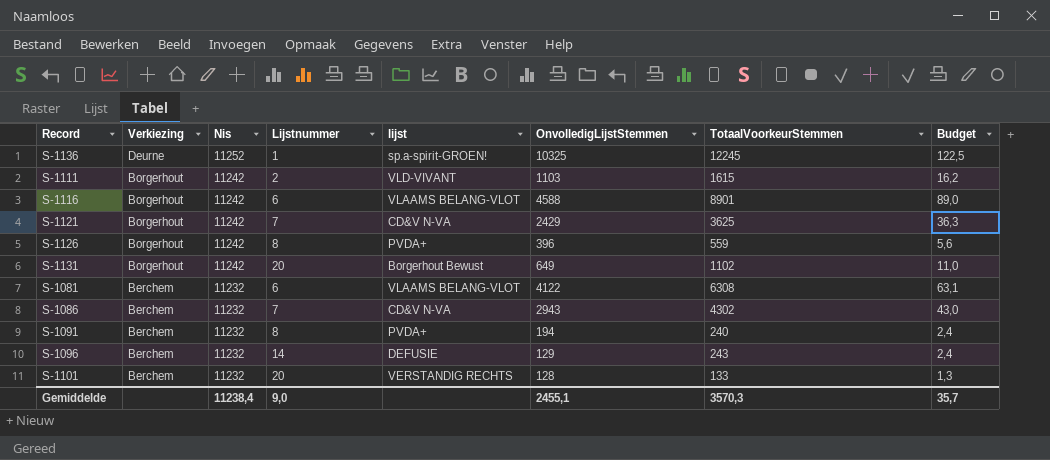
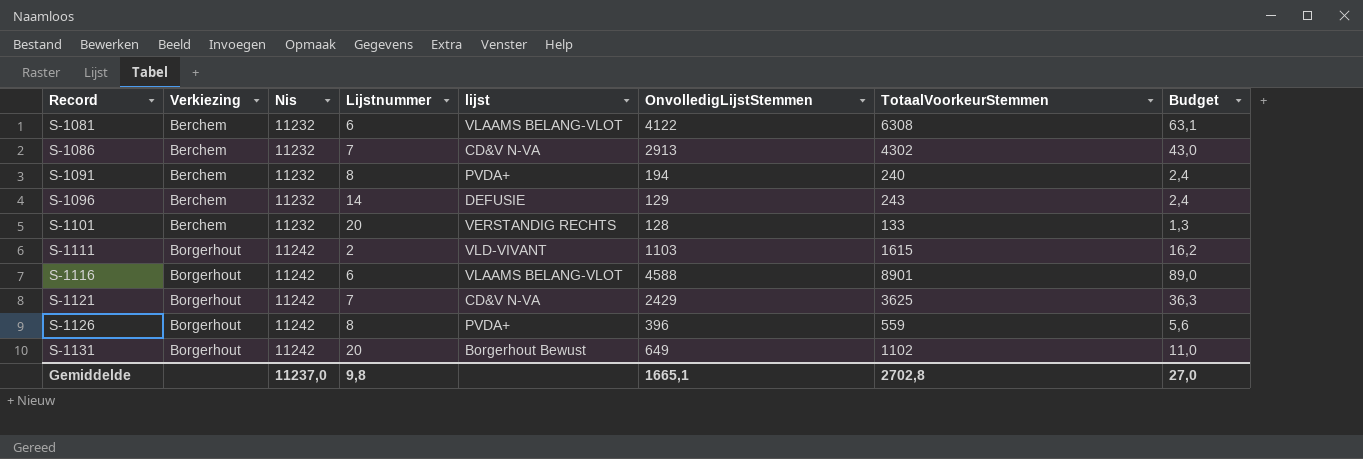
row order: Verkiezing descending -> Record ascending
row S-1136: Deurne | 11252 | 1 | sp.a-spirit-GROEN! | 10325 | 12245 | 122,5 -> none
S-1086 | OnvolledigLijstStemmen: 2943 -> 2913
Gemiddelde | Nis: 11238,4 -> 11237,0
Gemiddelde | Lijstnummer: 9,0 -> 9,8
Gemiddelde | OnvolledigLijstStemmen: 2455,1 -> 1665,1
Gemiddelde | TotaalVoorkeurStemmen: 3570,3 -> 2702,8
Gemiddelde | Budget: 35,7 -> 27,0

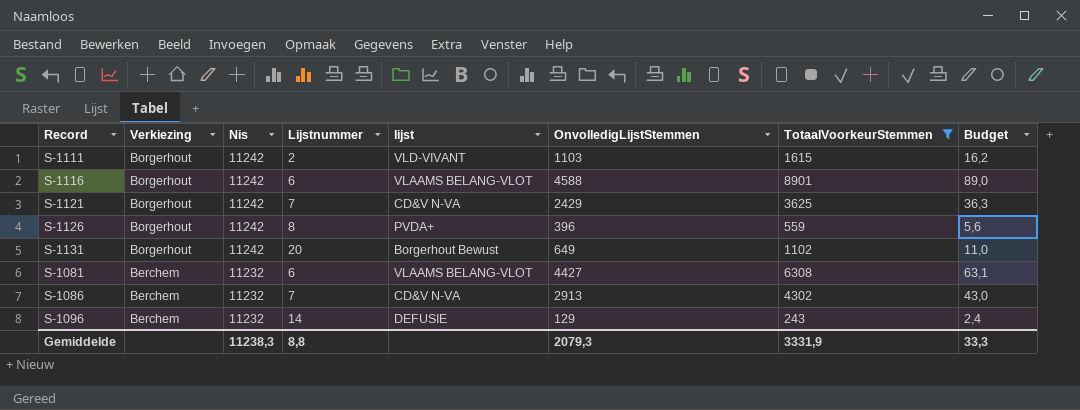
filter: none -> TotaalVoorkeurStemmen >= 243
row order: Record ascending -> Verkiezing descending
S-1081 | OnvolledigLijstStemmen: 4122 -> 4427
Gemiddelde | Nis: 11237,0 -> 11238,3
Gemiddelde | Lijstnummer: 9,8 -> 8,8
Gemiddelde | OnvolledigLijstStemmen: 1665,1 -> 2079,3
Gemiddelde | TotaalVoorkeurStemmen: 2702,8 -> 3331,9
Gemiddelde | Budget: 27,0 -> 33,3

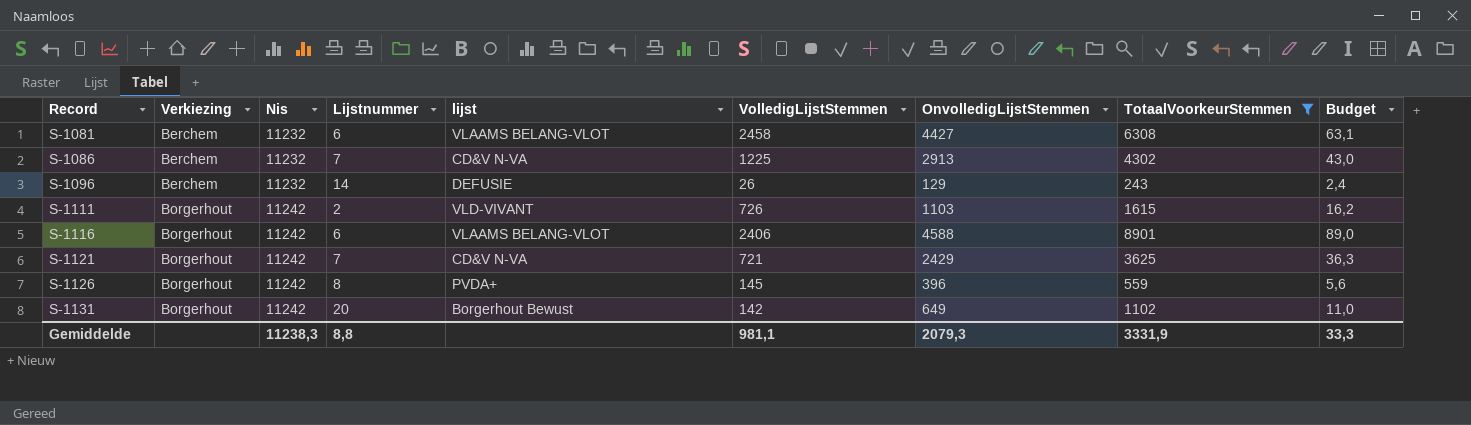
row order: Verkiezing descending -> Record ascending
column VolledigLijstStemmen | position: none -> 6

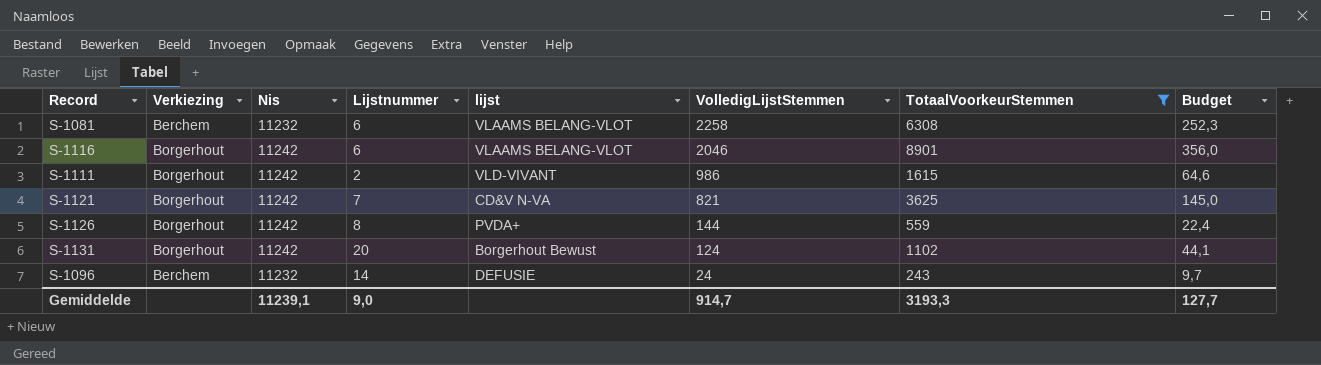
row order: Record ascending -> VolledigLijstStemmen descending
column OnvolledigLijstStemmen | position: 7 -> none
column Budget | formula: [TotaalVoorkeurStemmen] * 0,01 -> [TotaalVoorkeurStemmen] * 0,04
row S-1086: Berchem | 11232 | 7 | CD&V N-VA | 1225 | 2913 | 4302 | 43,0 -> none
S-1081 | VolledigLijstStemmen: 2458 -> 2258
S-1116 | VolledigLijstStemmen: 2406 -> 2046
S-1111 | VolledigLijstStemmen: 726 -> 986
S-1121 | VolledigLijstStemmen: 721 -> 821
S-1126 | VolledigLijstStemmen: 145 -> 144
S-1131 | VolledigLijstStemmen: 142 -> 124
S-1096 | VolledigLijstStemmen: 26 -> 24
Gemiddelde | Nis: 11238,3 -> 11239,1
Gemiddelde | Lijstnummer: 8,8 -> 9,0
Gemiddelde | VolledigLijstStemmen: 981,1 -> 914,7
Gemiddelde | TotaalVoorkeurStemmen: 3331,9 -> 3193,3
Gemiddelde | Budget: 33,3 -> 127,7

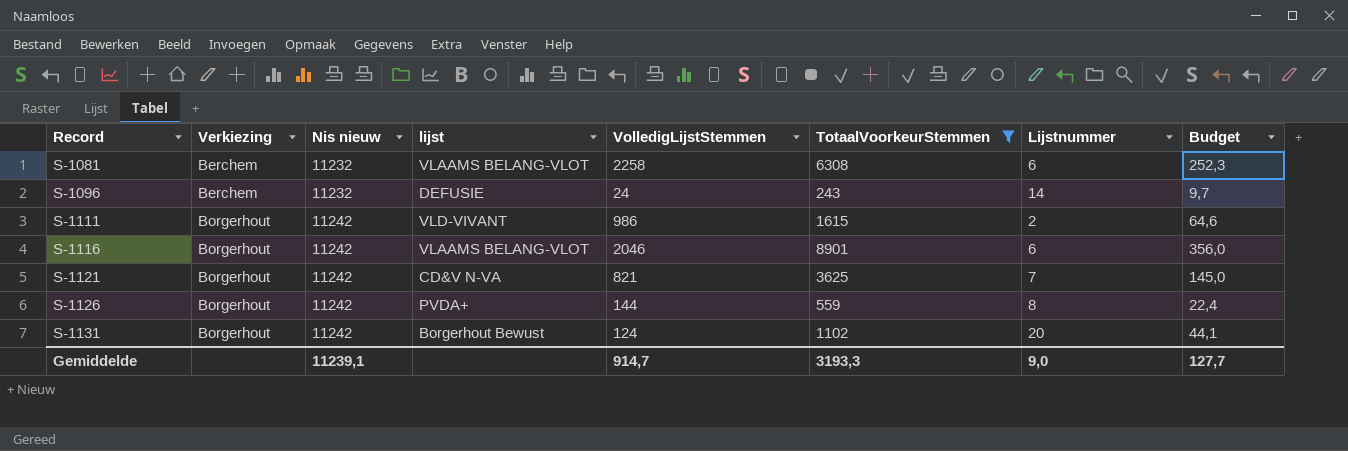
row order: VolledigLijstStemmen descending -> Record ascending
column name: Nis -> Nis nieuw
column Lijstnummer | position: 4 -> 7

